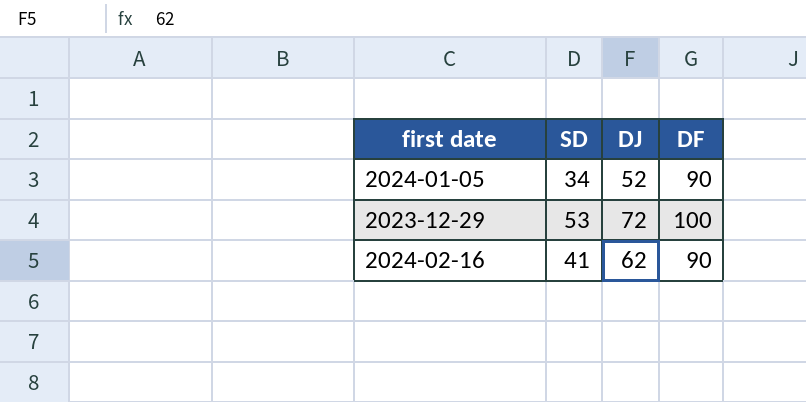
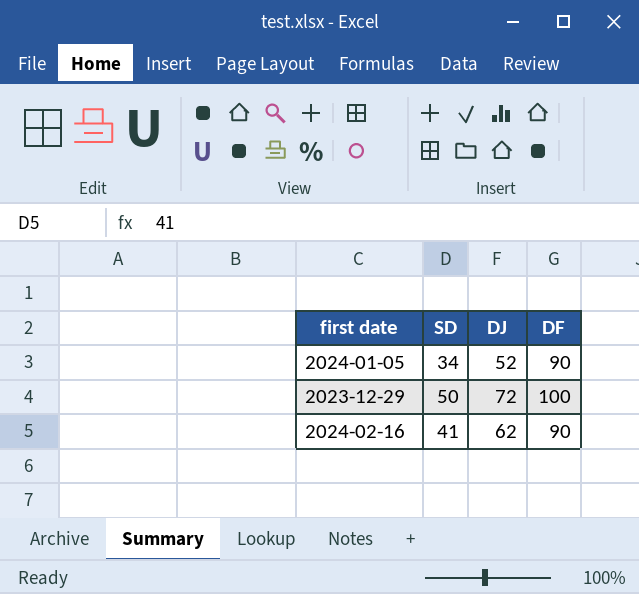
2023-12-29 | SD: 53 -> 50

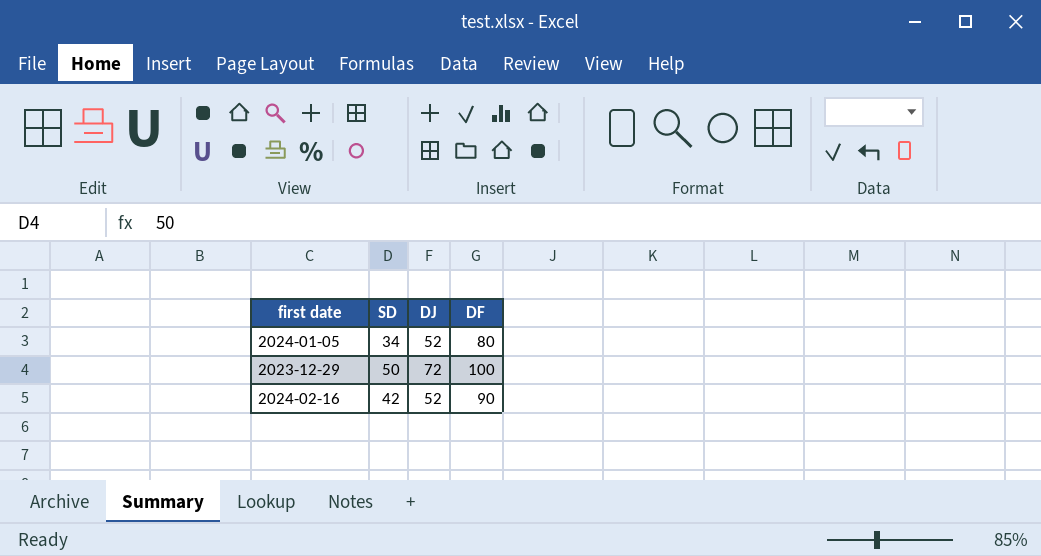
2024-01-05 | DF: 90 -> 80
2024-02-16 | SD: 41 -> 42
2024-02-16 | DJ: 62 -> 52

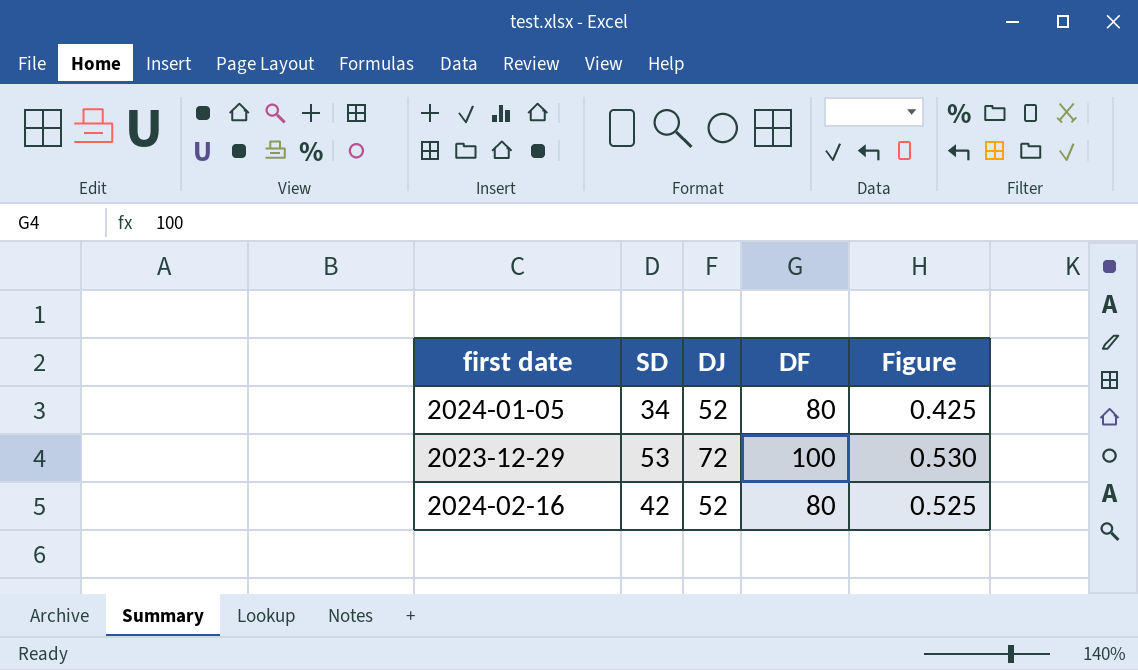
column Figure | formula: none -> [SD] / [DF]
2023-12-29 | SD: 50 -> 53
2024-02-16 | DF: 90 -> 80

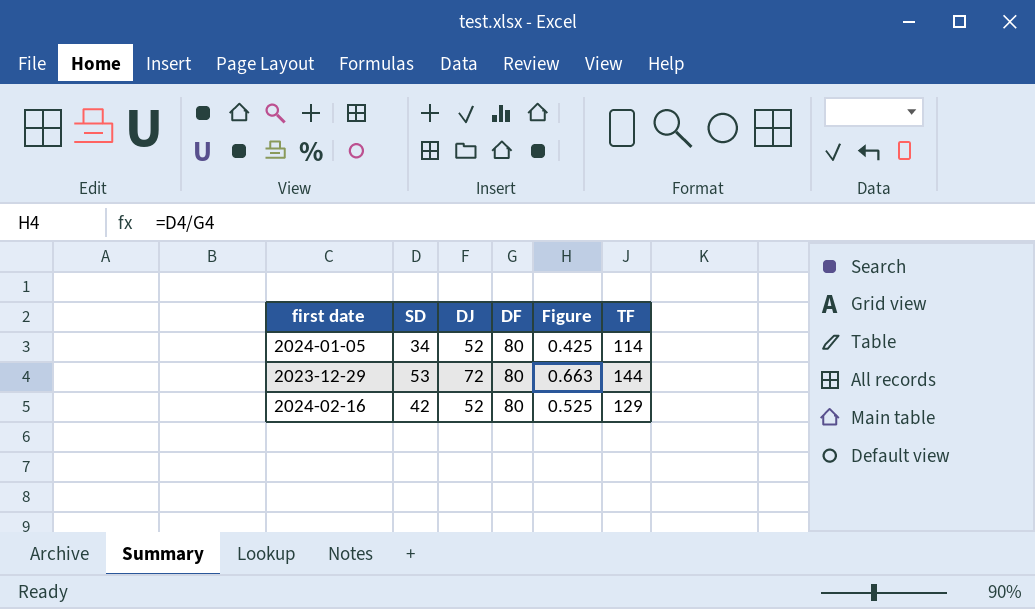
column TF | position: none -> 6
2023-12-29 | DF: 100 -> 80
2023-12-29 | Figure: 0.530 -> 0.663

